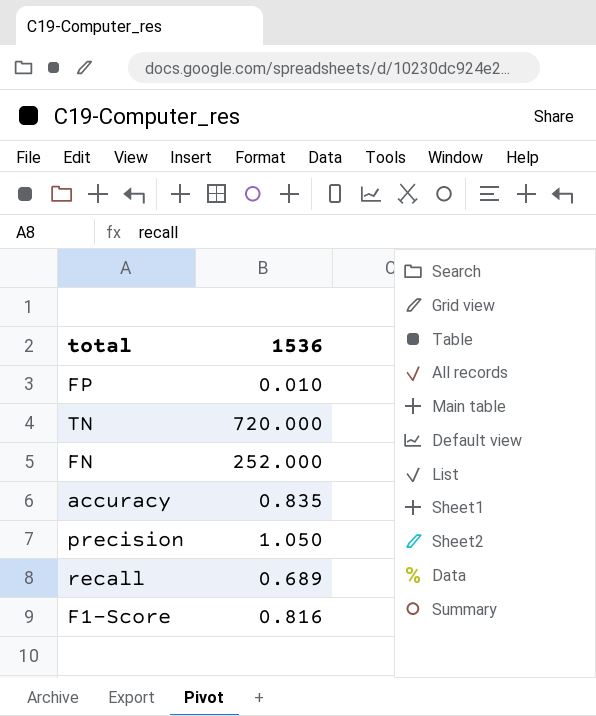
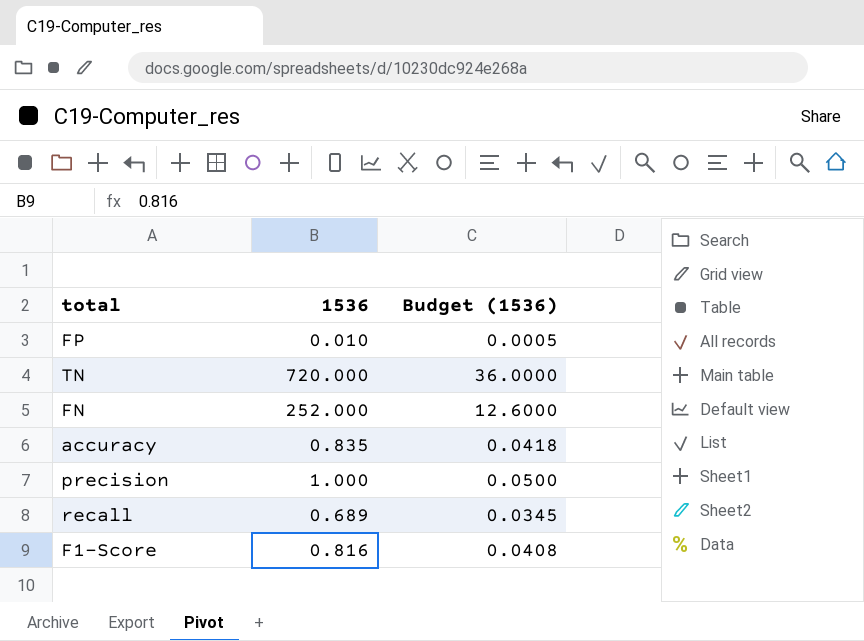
column Budget (1536) | formula: none -> [1536] * 0.05
precision | 1536: 1.050 -> 1.000

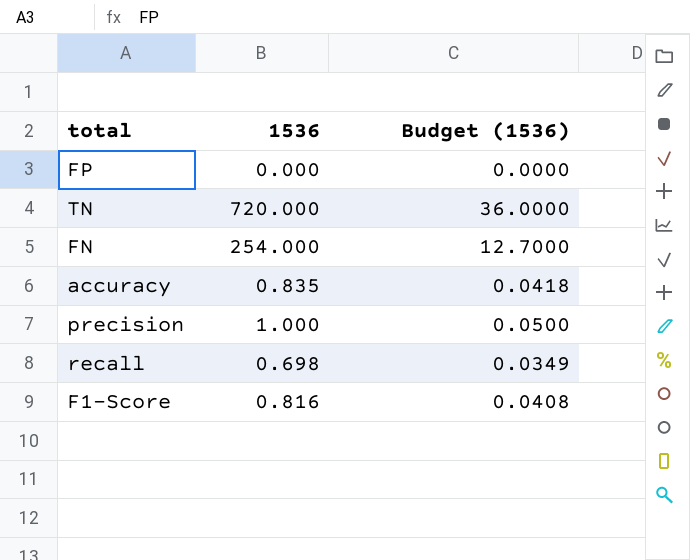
FP | 1536: 0.010 -> 0.000
FP | Budget (1536): 0.0005 -> 0.0000
FN | 1536: 252.000 -> 254.000
FN | Budget (1536): 12.6000 -> 12.7000
recall | 1536: 0.689 -> 0.698
recall | Budget (1536): 0.0345 -> 0.0349

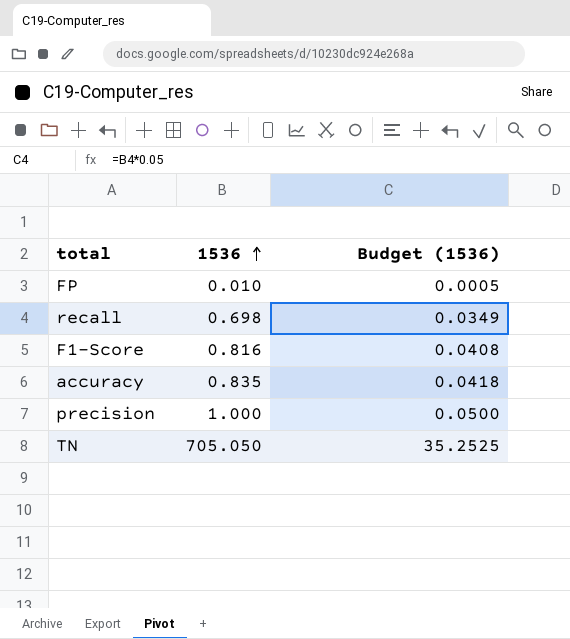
row order: none -> 1536 ascending
row FN: 254.000 | 12.7000 -> none
FP | 1536: 0.000 -> 0.010
FP | Budget (1536): 0.0000 -> 0.0005
TN | 1536: 720.000 -> 705.050
TN | Budget (1536): 36.0000 -> 35.2525

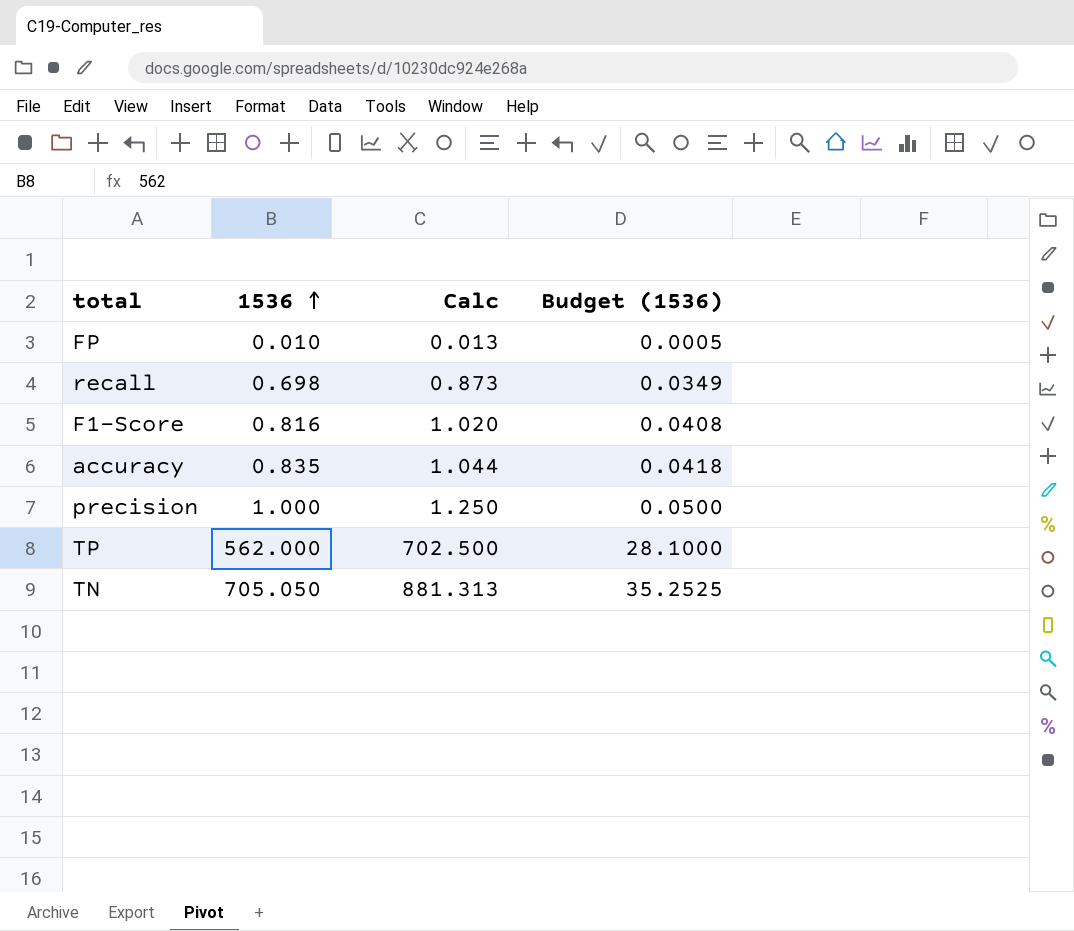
column Calc | formula: none -> [1536] * 1.25
row TP: none -> 562.000 | 702.500 | 28.1000

